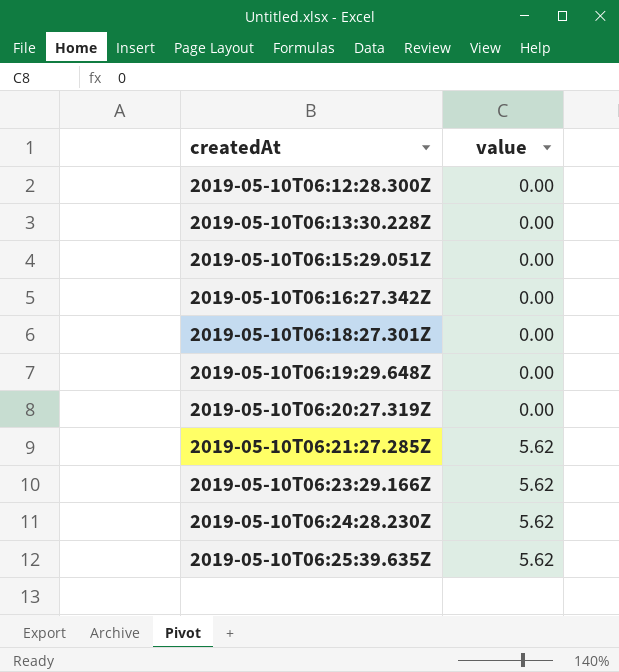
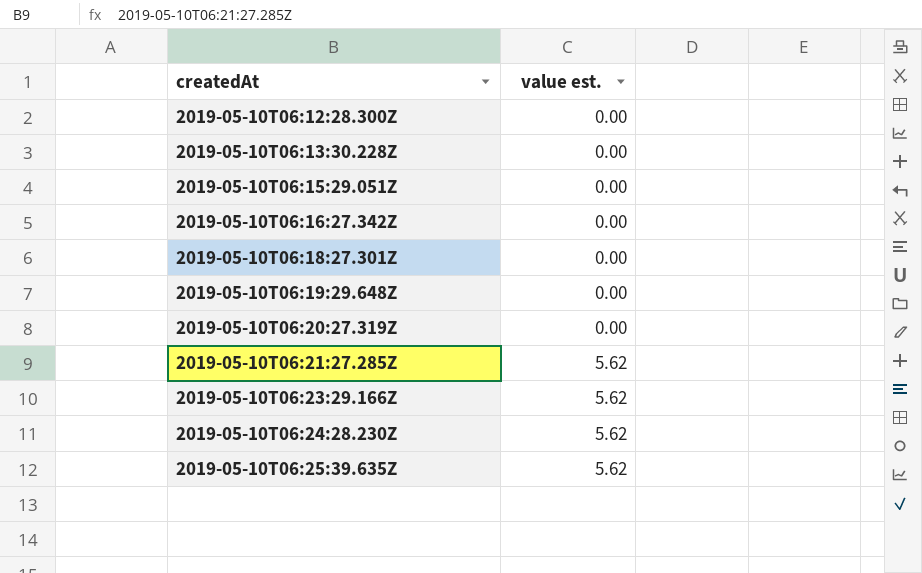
column name: value -> value est.

